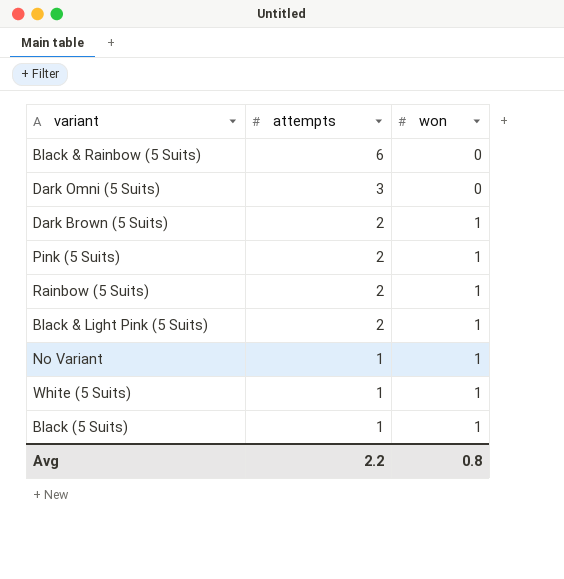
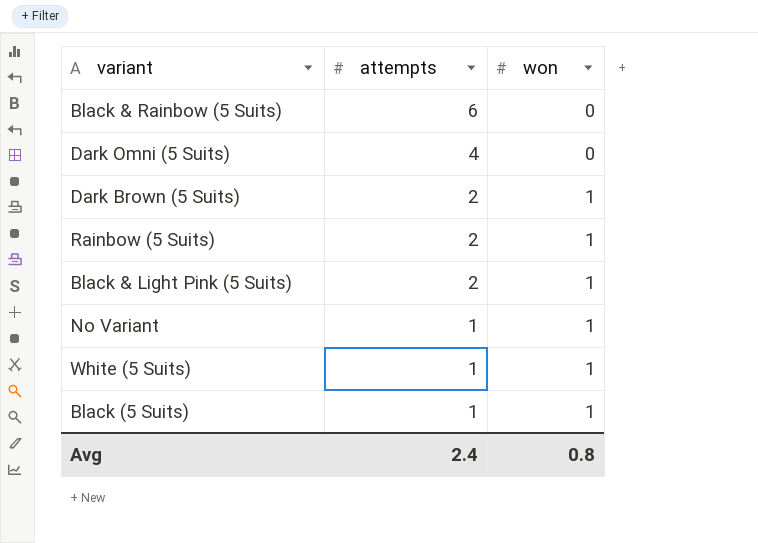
row Pink (5 Suits): 2 | 1 -> none
Dark Omni (5 Suits) | attempts: 3 -> 4
Avg | attempts: 2.2 -> 2.4

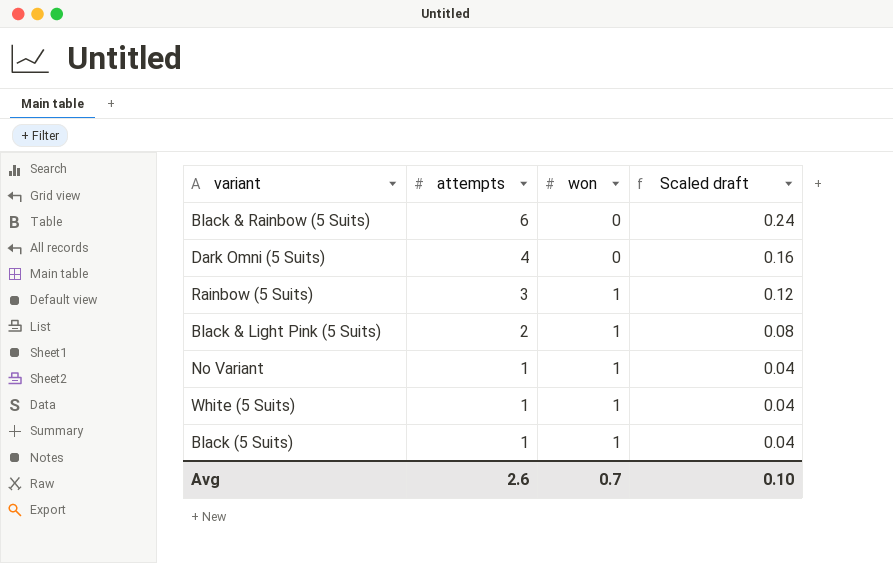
column Scaled draft | formula: none -> [attempts] * 0.04
row Dark Brown (5 Suits): 2 | 1 -> none
Rainbow (5 Suits) | attempts: 2 -> 3
Avg | attempts: 2.4 -> 2.6
Avg | won: 0.8 -> 0.7

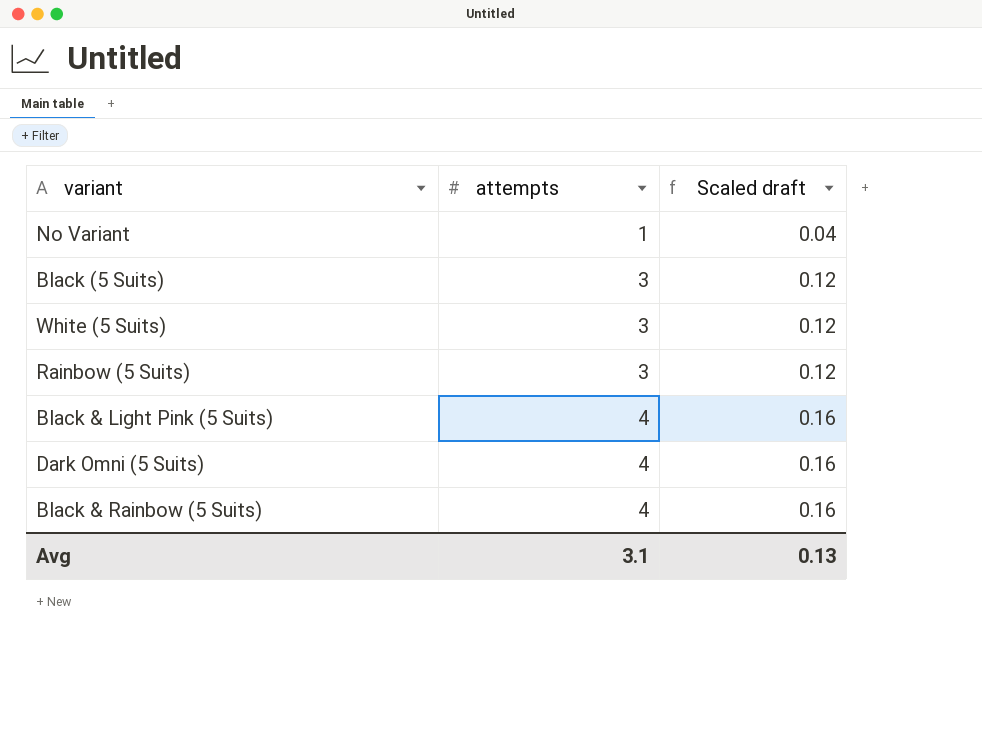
row order: attempts descending -> attempts ascending
column won | position: 3 -> none
Black (5 Suits) | attempts: 1 -> 3
Black (5 Suits) | Scaled draft: 0.04 -> 0.12
White (5 Suits) | attempts: 1 -> 3
White (5 Suits) | Scaled draft: 0.04 -> 0.12
Black & Light Pink (5 Suits) | attempts: 2 -> 4
Black & Light Pink (5 Suits) | Scaled draft: 0.08 -> 0.16
Black & Rainbow (5 Suits) | attempts: 6 -> 4
Black & Rainbow (5 Suits) | Scaled draft: 0.24 -> 0.16
Avg | attempts: 2.6 -> 3.1
Avg | Scaled draft: 0.10 -> 0.13

